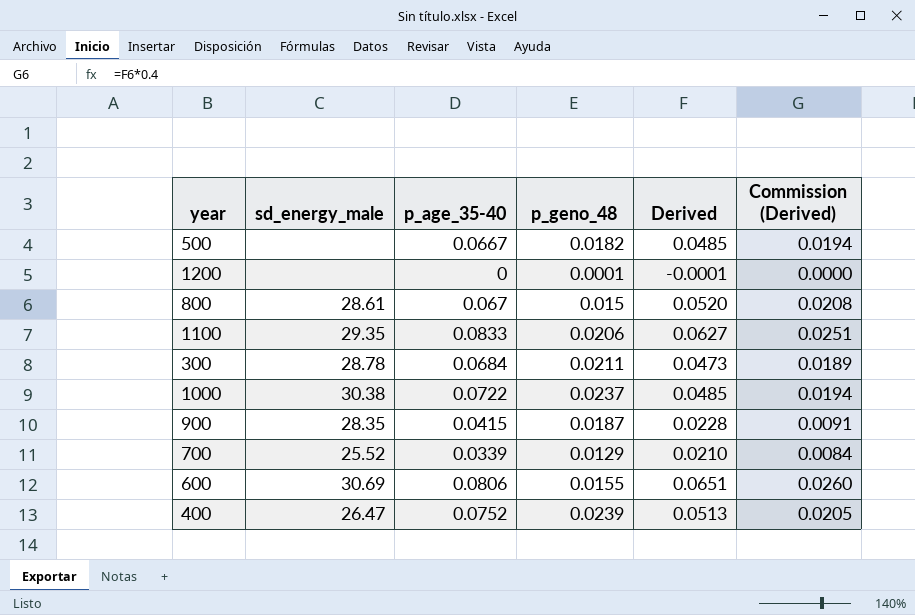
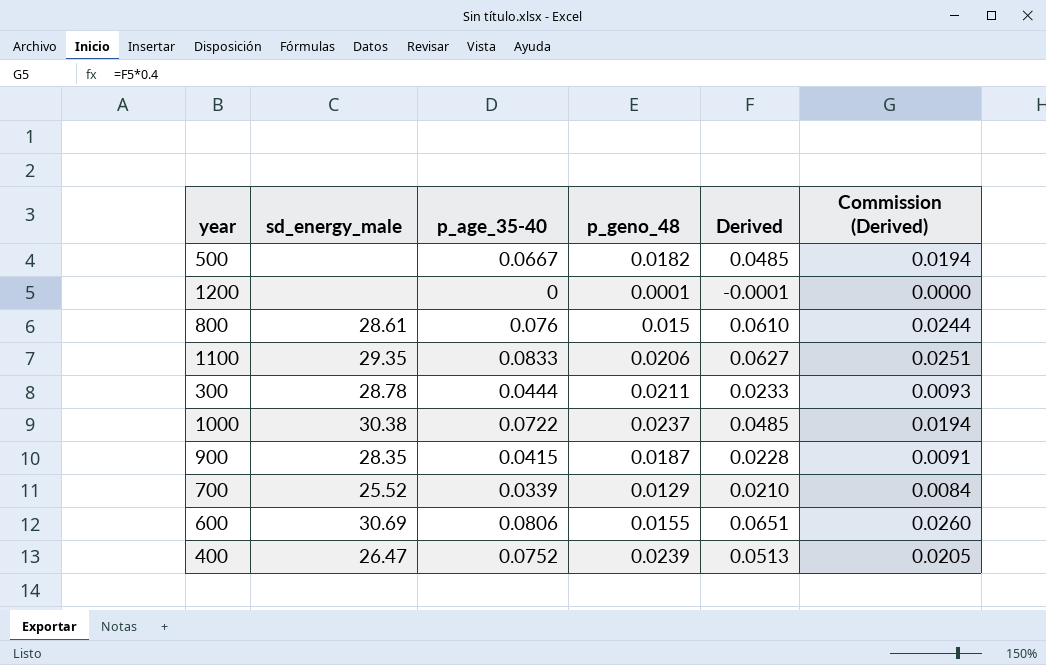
800 | p_age_35-40: 0.067 -> 0.076
800 | Derived: 0.0520 -> 0.0610
800 | Commission (Derived): 0.0208 -> 0.0244
300 | p_age_35-40: 0.0684 -> 0.0444
300 | Derived: 0.0473 -> 0.0233
300 | Commission (Derived): 0.0189 -> 0.0093

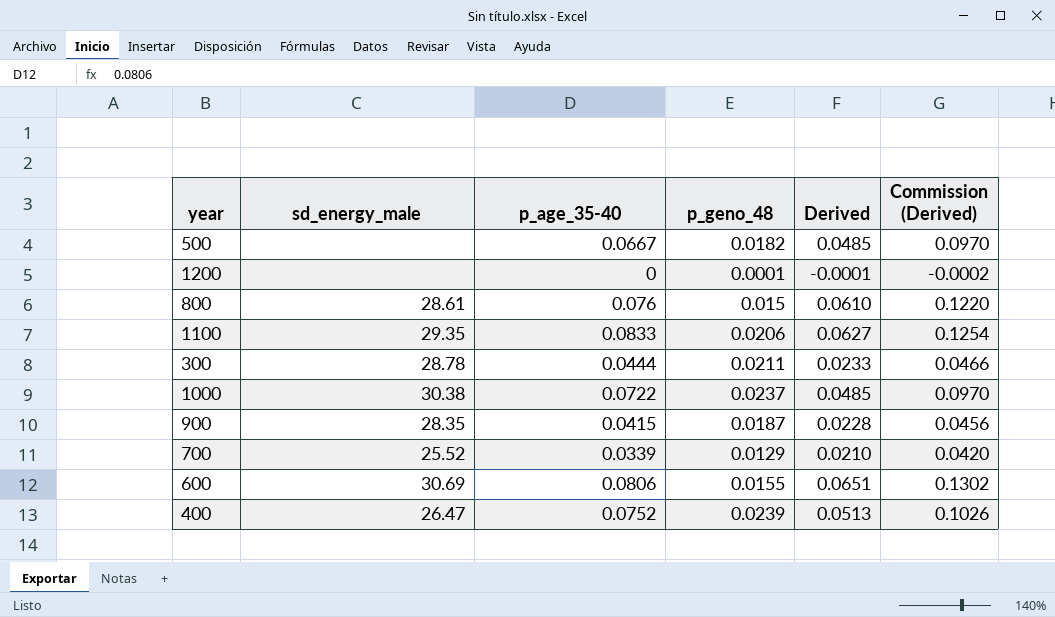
column Commission (Derived) | formula: [Derived] * 0.4 -> [Derived] * 2

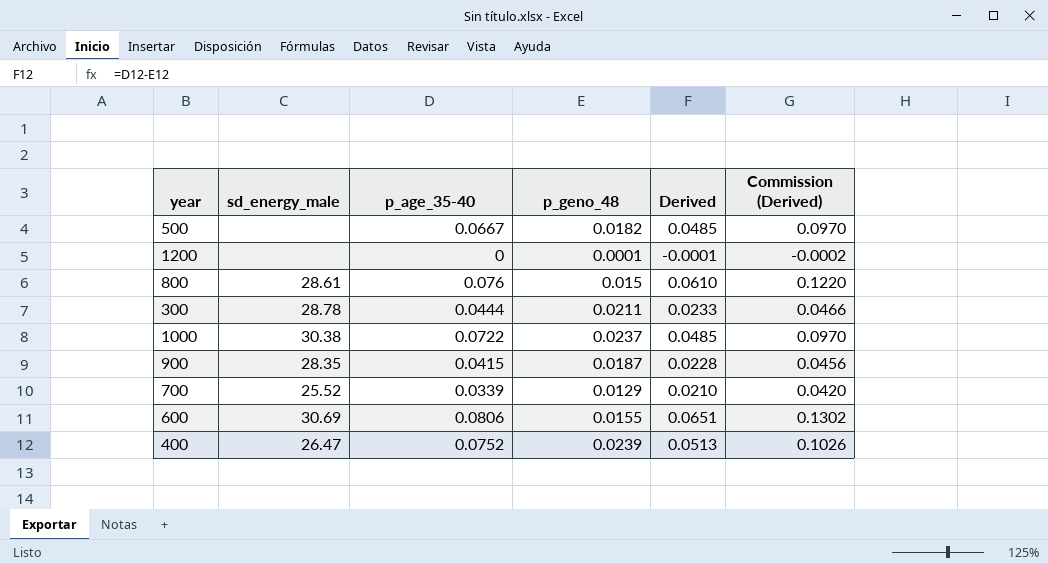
row 1100: 29.35 | 0.0833 | 0.0206 | 0.0627 | 0.1254 -> none

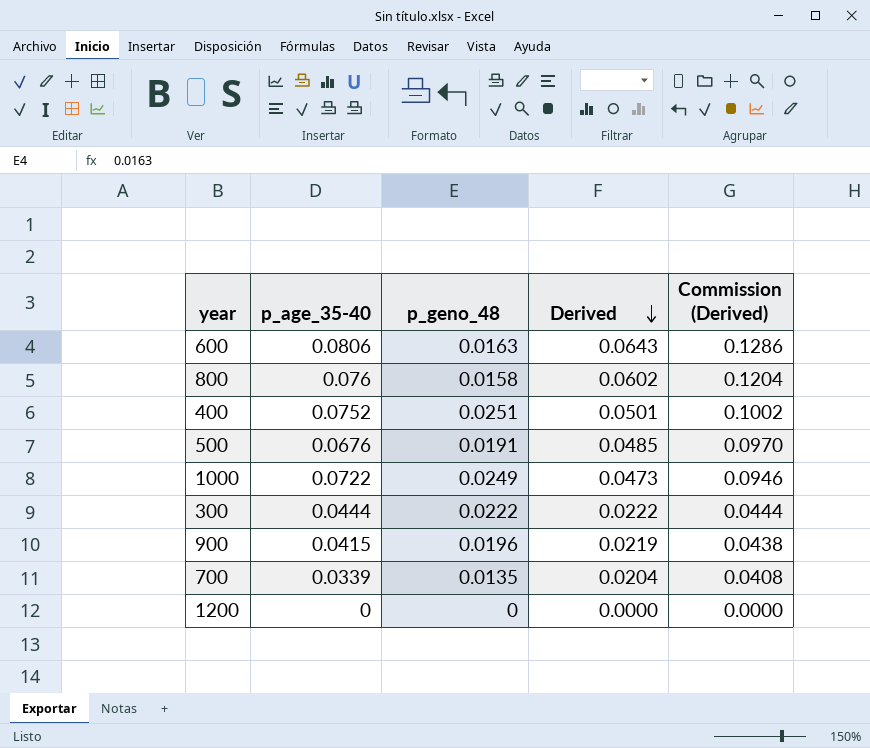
row order: none -> Derived descending
column sd_energy_male | position: 2 -> none
600 | p_geno_48: 0.0155 -> 0.0163
600 | Derived: 0.0651 -> 0.0643
600 | Commission (Derived): 0.1302 -> 0.1286
800 | p_geno_48: 0.015 -> 0.0158
800 | Derived: 0.0610 -> 0.0602
800 | Commission (Derived): 0.1220 -> 0.1204
400 | p_geno_48: 0.0239 -> 0.0251
400 | Derived: 0.0513 -> 0.0501
400 | Commission (Derived): 0.1026 -> 0.1002
500 | p_age_35-40: 0.0667 -> 0.0676
500 | p_geno_48: 0.0182 -> 0.0191
1000 | p_geno_48: 0.0237 -> 0.0249
1000 | Derived: 0.0485 -> 0.0473
1000 | Commission (Derived): 0.0970 -> 0.0946
300 | p_geno_48: 0.0211 -> 0.0222
300 | Derived: 0.0233 -> 0.0222
300 | Commission (Derived): 0.0466 -> 0.0444
900 | p_geno_48: 0.0187 -> 0.0196
900 | Derived: 0.0228 -> 0.0219
900 | Commission (Derived): 0.0456 -> 0.0438
700 | p_geno_48: 0.0129 -> 0.0135
700 | Derived: 0.0210 -> 0.0204
700 | Commission (Derived): 0.0420 -> 0.0408
1200 | p_geno_48: 0.0001 -> 0
1200 | Derived: -0.0001 -> 0.0000
1200 | Commission (Derived): -0.0002 -> 0.0000

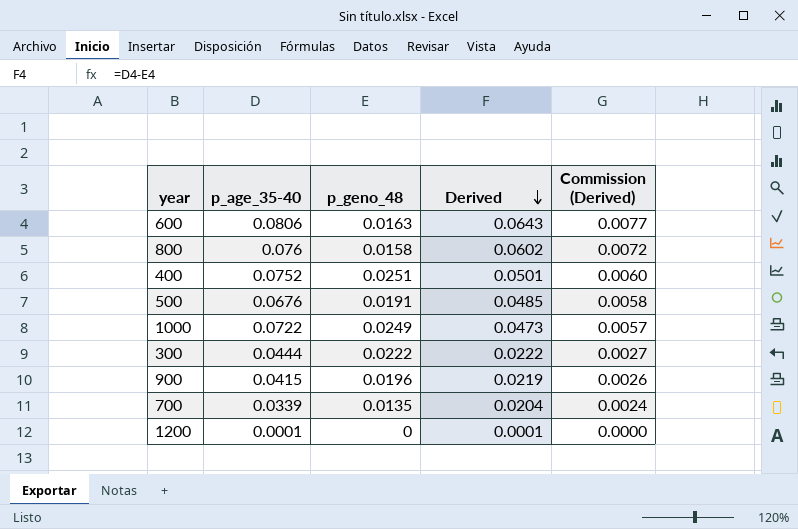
column Commission (Derived) | formula: [Derived] * 2 -> [Derived] * 0.12
1200 | p_age_35-40: 0 -> 0.0001
1200 | Derived: 0.0000 -> 0.0001

